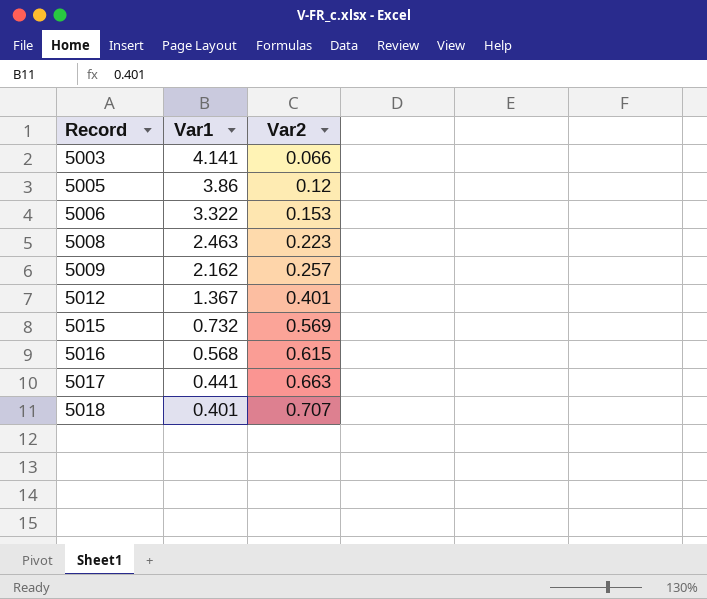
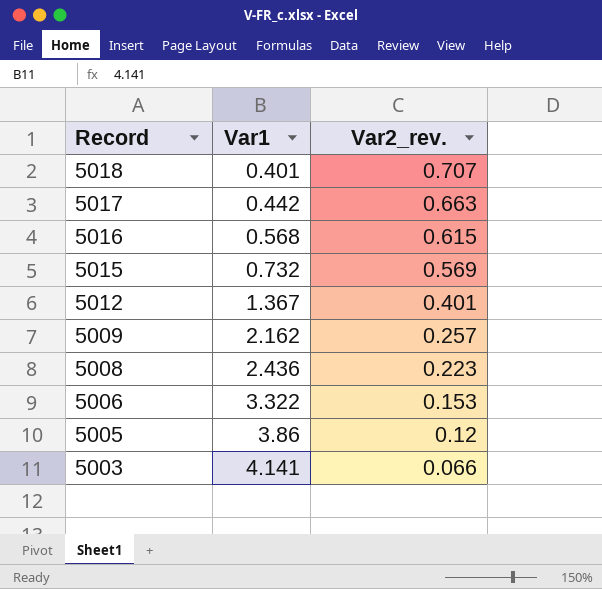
row order: Record ascending -> Record descending
column name: Var2 -> Var2_rev.
5017 | Var1: 0.441 -> 0.442
5008 | Var1: 2.463 -> 2.436

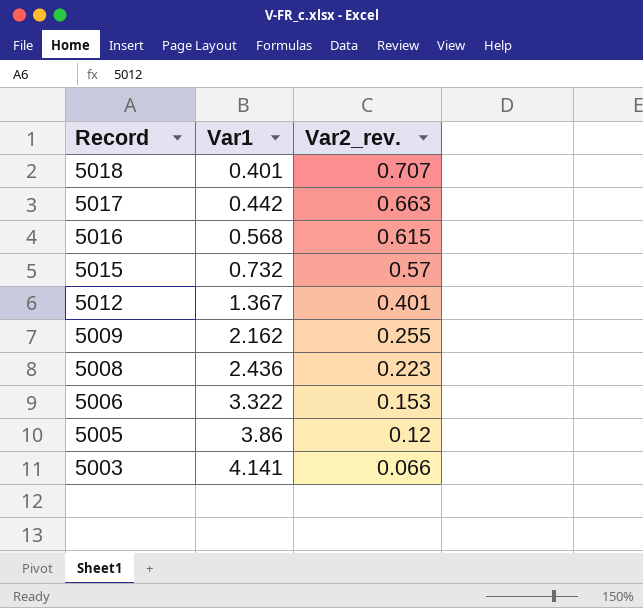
5015 | Var2_rev.: 0.569 -> 0.57
5009 | Var2_rev.: 0.257 -> 0.255

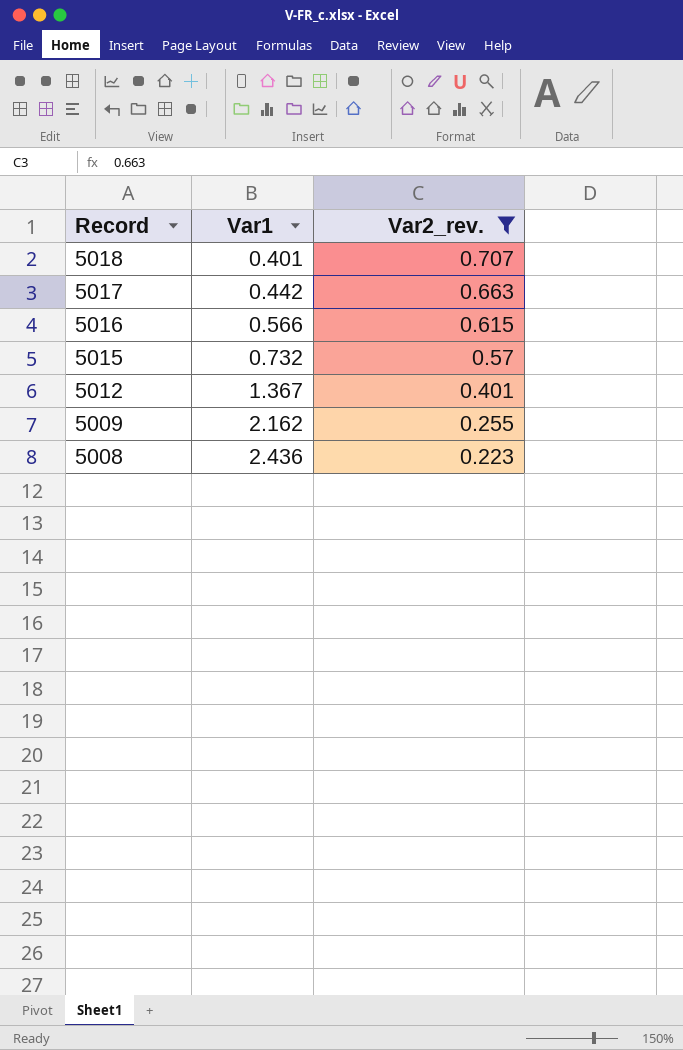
filter: none -> Var2_rev. >= 0.223
5016 | Var1: 0.568 -> 0.566

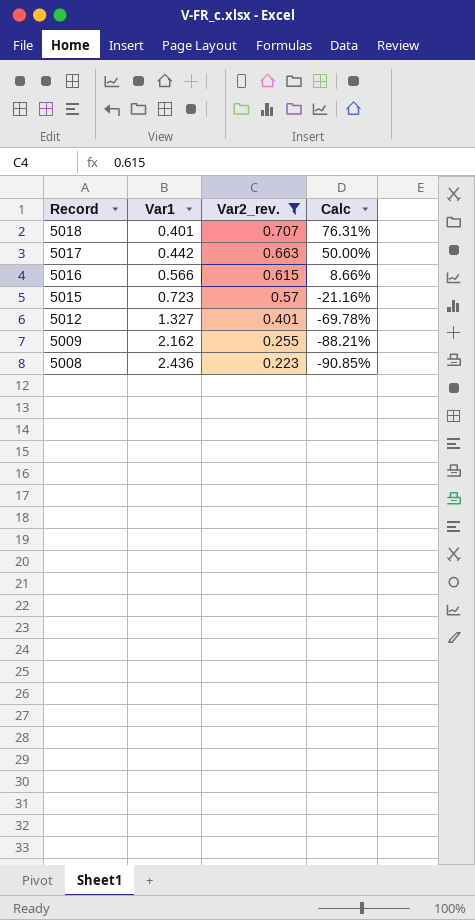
column Calc | formula: none -> ([Var2_rev.] - [Var1]) / [Var1]
5015 | Var1: 0.732 -> 0.723
5012 | Var1: 1.367 -> 1.327

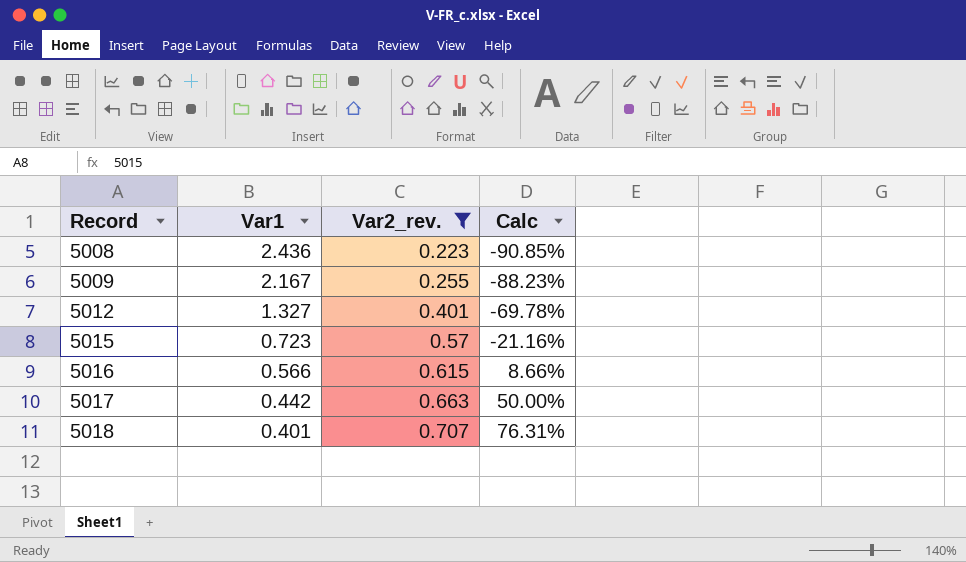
row order: Record descending -> Record ascending
5009 | Var1: 2.162 -> 2.167
5009 | Calc: -88.21% -> -88.23%

